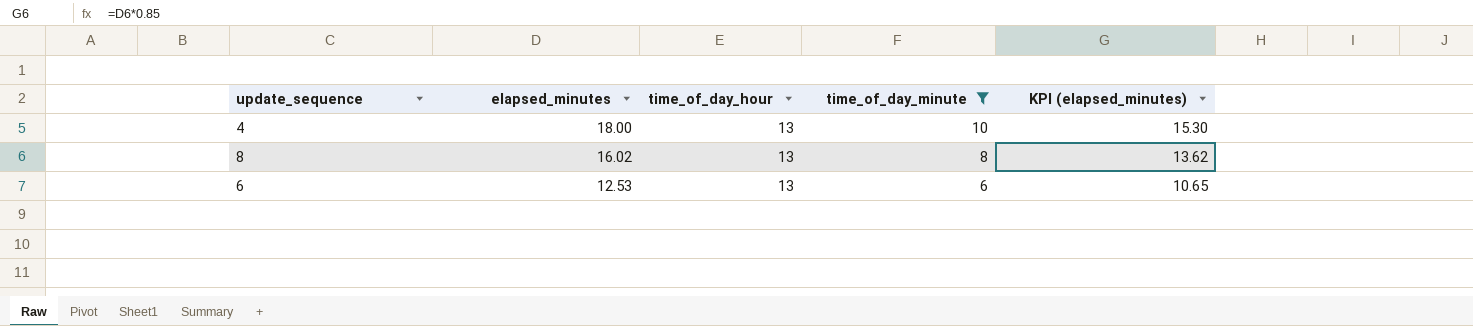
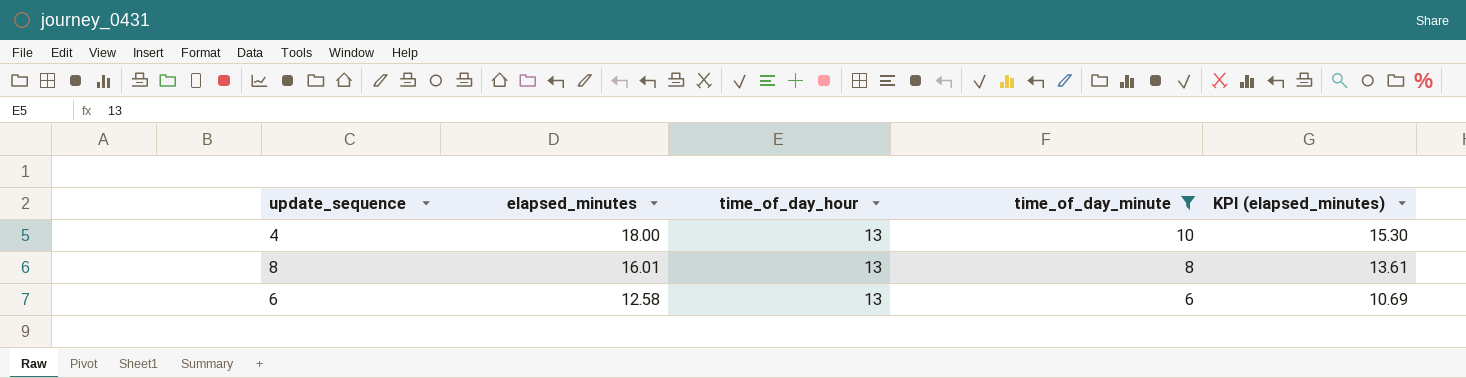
8 | elapsed_minutes: 16.02 -> 16.01
8 | KPI (elapsed_minutes): 13.62 -> 13.61
6 | elapsed_minutes: 12.53 -> 12.58
6 | KPI (elapsed_minutes): 10.65 -> 10.69

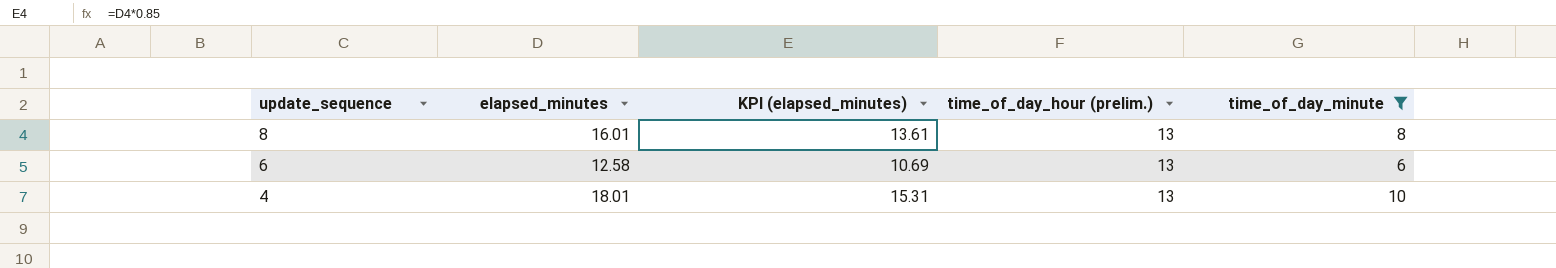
row order: elapsed_minutes descending -> update_sequence descending
column KPI (elapsed_minutes) | position: 5 -> 3
column name: time_of_day_hour -> time_of_day_hour (prelim.)
4 | elapsed_minutes: 18.00 -> 18.01
4 | KPI (elapsed_minutes): 15.30 -> 15.31

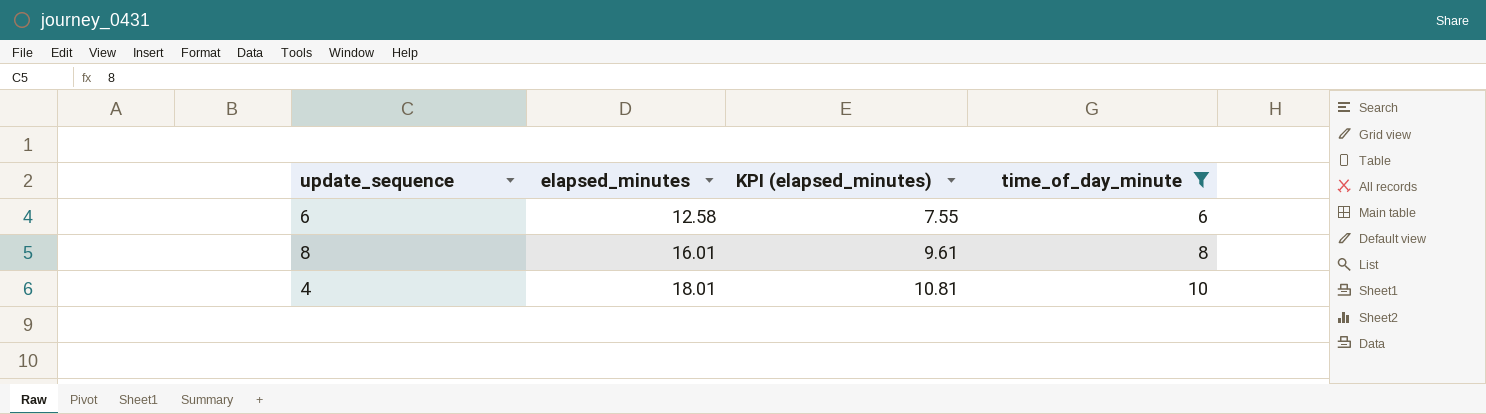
row order: update_sequence descending -> elapsed_minutes ascending
column time_of_day_hour (prelim.) | position: 4 -> none
column KPI (elapsed_minutes) | formula: [elapsed_minutes] * 0.85 -> [elapsed_minutes] * 0.6

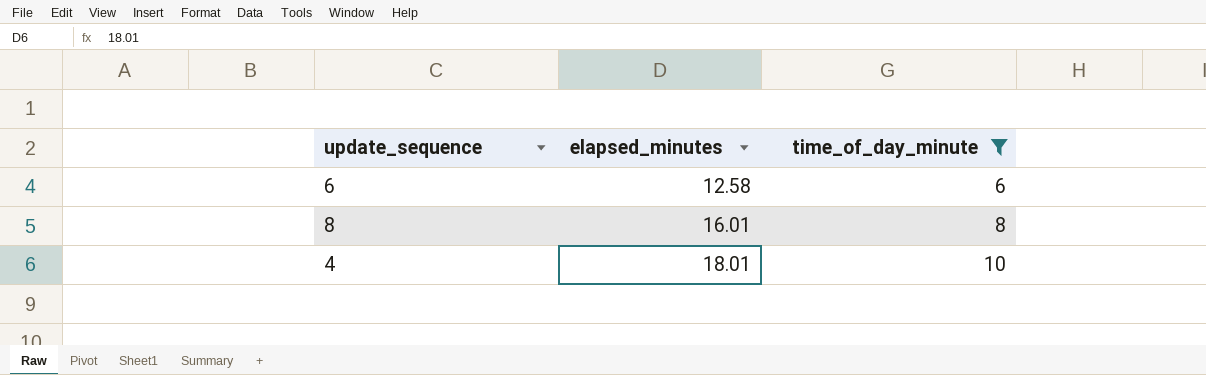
column KPI (elapsed_minutes) | formula: [elapsed_minutes] * 0.6 -> none

